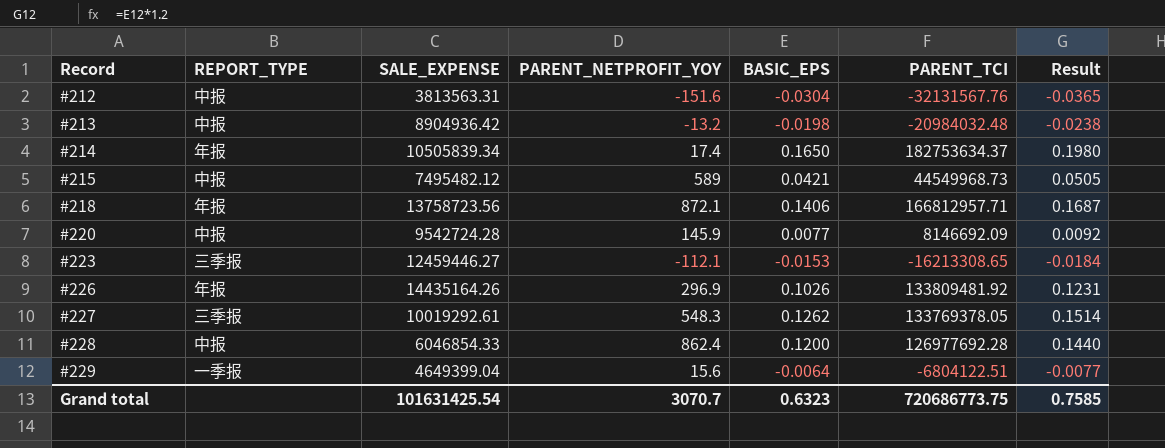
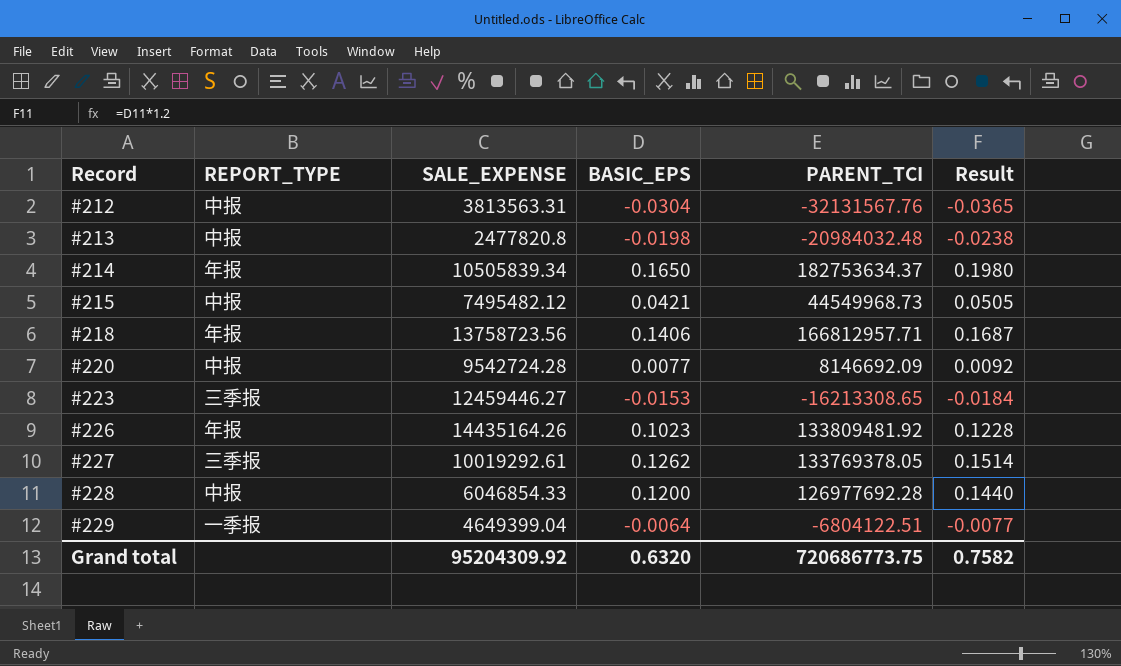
column PARENT_NETPROFIT_YOY | position: 4 -> none
#213 | SALE_EXPENSE: 8904936.42 -> 2477820.8
#226 | BASIC_EPS: 0.1026 -> 0.1023
#226 | Result: 0.1231 -> 0.1228
Grand total | SALE_EXPENSE: 101631425.54 -> 95204309.92
Grand total | BASIC_EPS: 0.6323 -> 0.6320
Grand total | Result: 0.7585 -> 0.7582

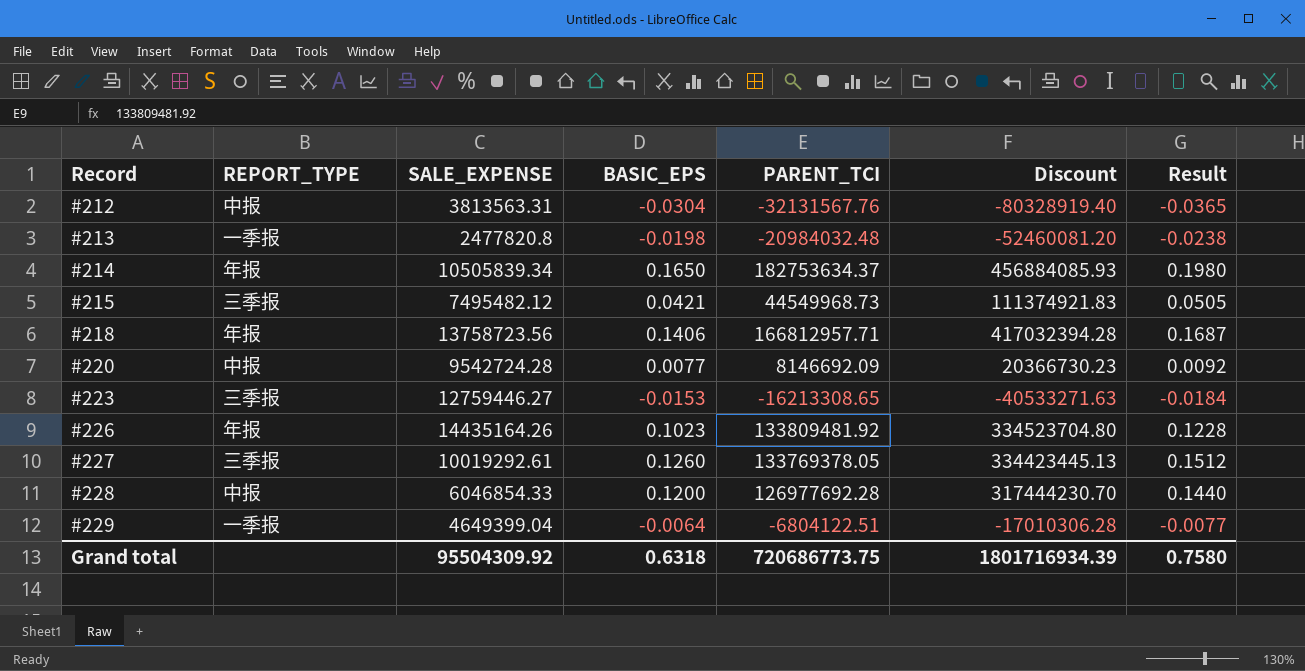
column Discount | formula: none -> [PARENT_TCI] * 2.5
#213 | REPORT_TYPE: 中报 -> 一季报
#215 | REPORT_TYPE: 中报 -> 三季报
#223 | SALE_EXPENSE: 12459446.27 -> 12759446.27
#227 | BASIC_EPS: 0.1262 -> 0.1260
#227 | Result: 0.1514 -> 0.1512
Grand total | SALE_EXPENSE: 95204309.92 -> 95504309.92
Grand total | BASIC_EPS: 0.6320 -> 0.6318
Grand total | Result: 0.7582 -> 0.7580

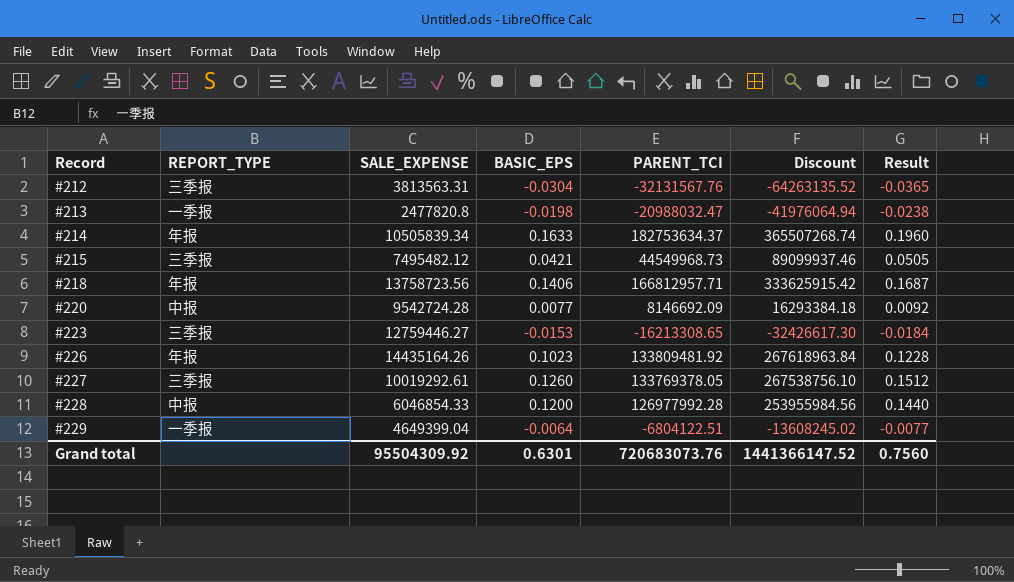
column Discount | formula: [PARENT_TCI] * 2.5 -> [PARENT_TCI] * 2
#212 | REPORT_TYPE: 中报 -> 三季报
#213 | PARENT_TCI: -20984032.48 -> -20988032.47
#214 | BASIC_EPS: 0.1650 -> 0.1633
#214 | Result: 0.1980 -> 0.1960
#228 | PARENT_TCI: 126977692.28 -> 126977992.28
Grand total | BASIC_EPS: 0.6318 -> 0.6301
Grand total | PARENT_TCI: 720686773.75 -> 720683073.76
Grand total | Discount: 1801716934.39 -> 1441366147.52
Grand total | Result: 0.7580 -> 0.7560

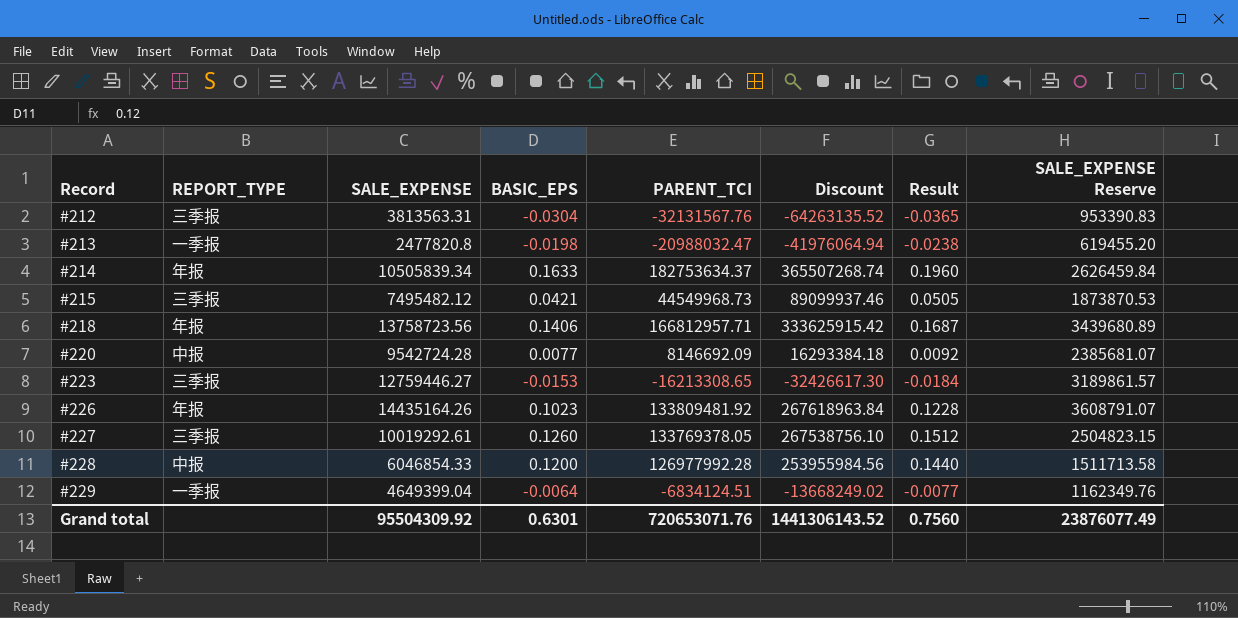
column SALE_EXPENSE Reserve | formula: none -> [SALE_EXPENSE] * 0.25
#229 | PARENT_TCI: -6804122.51 -> -6834124.51
#229 | Discount: -13608245.02 -> -13668249.02
Grand total | PARENT_TCI: 720683073.76 -> 720653071.76
Grand total | Discount: 1441366147.52 -> 1441306143.52

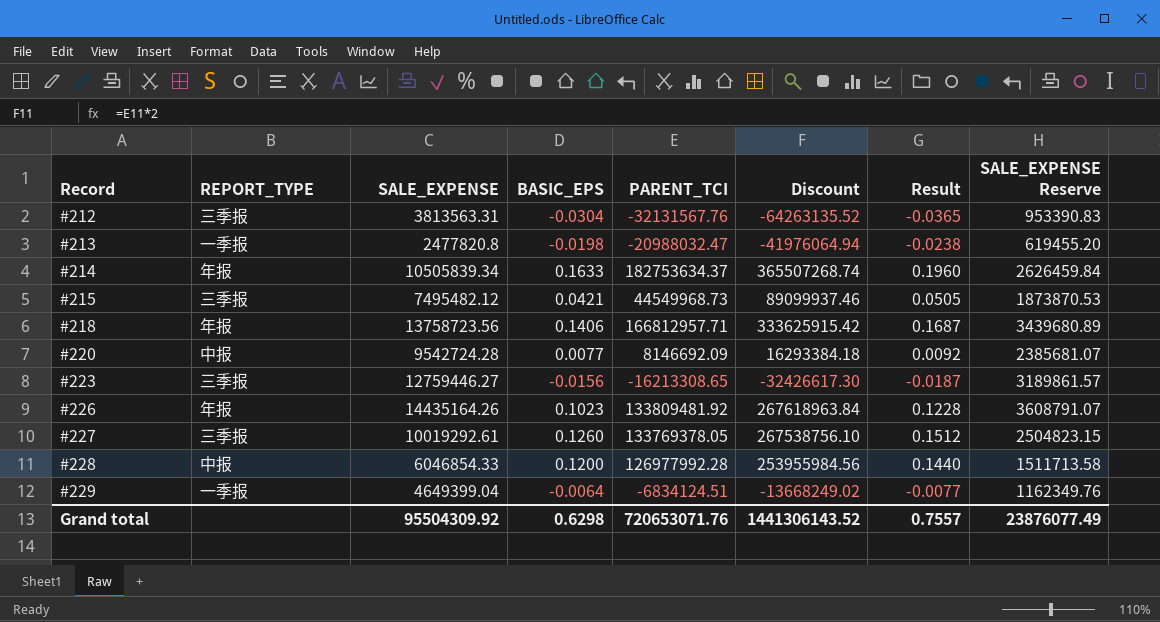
#223 | BASIC_EPS: -0.0153 -> -0.0156
#223 | Result: -0.0184 -> -0.0187
Grand total | BASIC_EPS: 0.6301 -> 0.6298
Grand total | Result: 0.7560 -> 0.7557

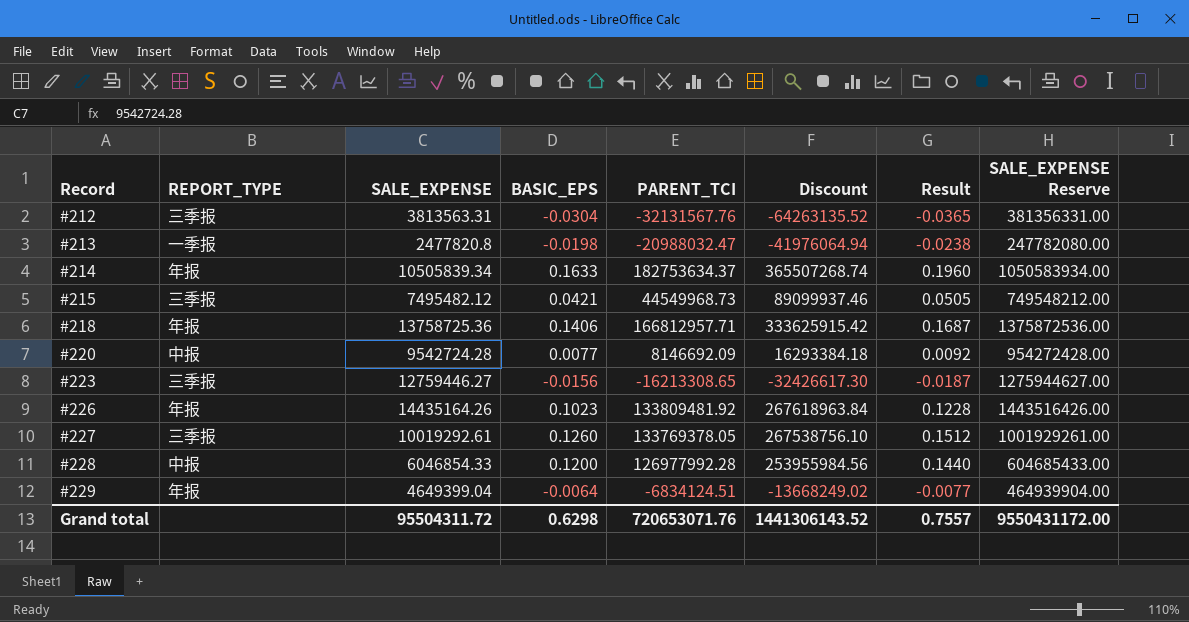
column SALE_EXPENSE Reserve | formula: [SALE_EXPENSE] * 0.25 -> [SALE_EXPENSE] * 100
#218 | SALE_EXPENSE: 13758723.56 -> 13758725.36
#229 | REPORT_TYPE: 一季报 -> 年报
Grand total | SALE_EXPENSE: 95504309.92 -> 95504311.72
Grand total | SALE_EXPENSE Reserve: 23876077.49 -> 9550431172.00

